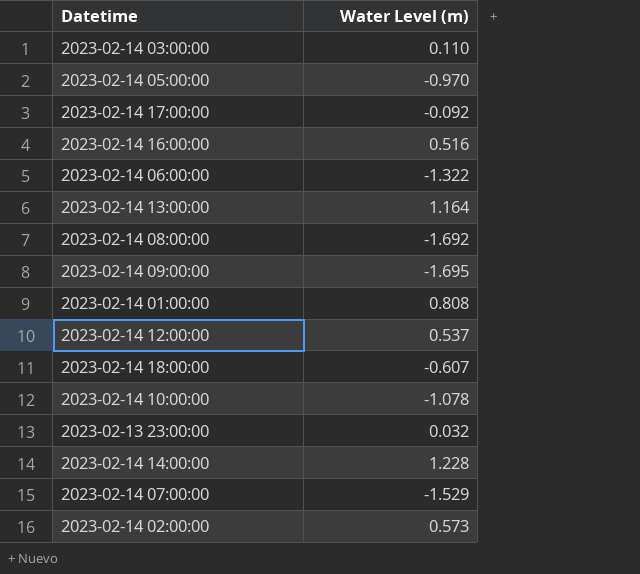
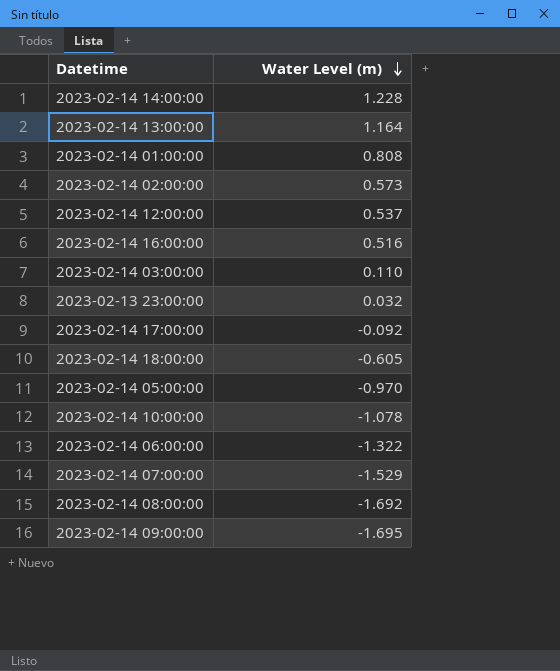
row order: none -> Water Level (m) descending
2023-02-14 18:00:00 | Water Level (m): -0.607 -> -0.605

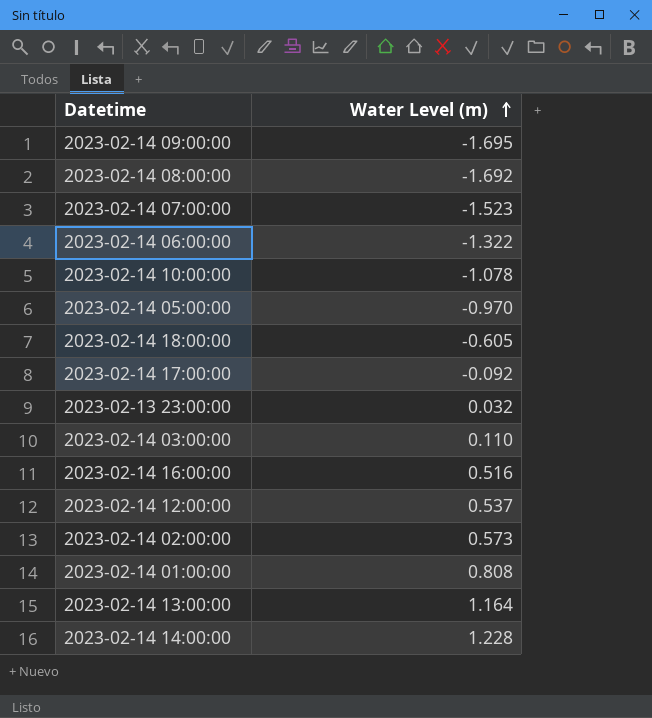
row order: Water Level (m) descending -> Water Level (m) ascending
2023-02-14 07:00:00 | Water Level (m): -1.529 -> -1.523

